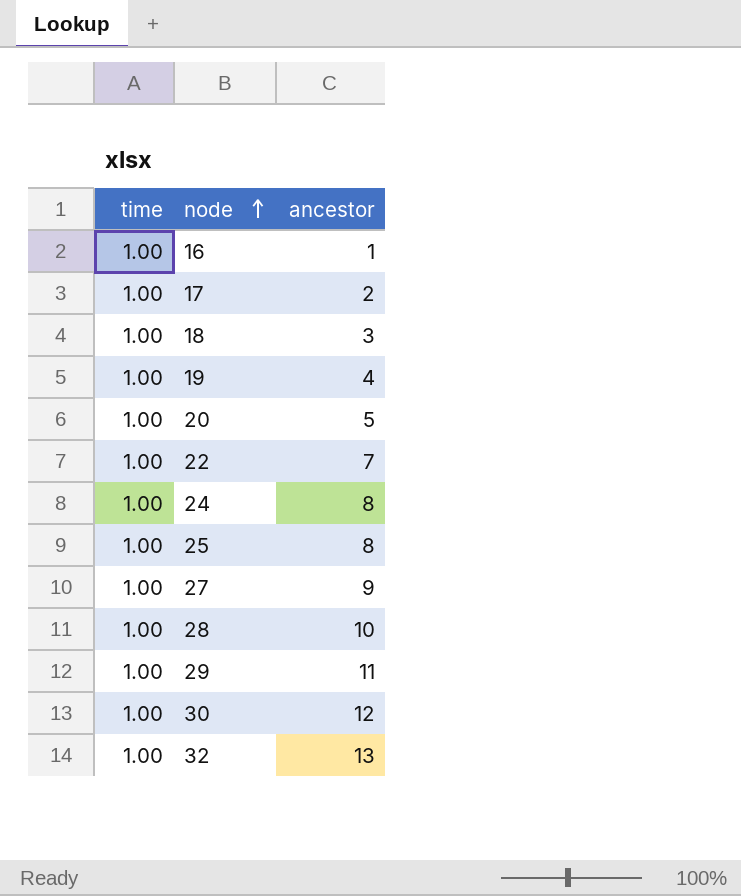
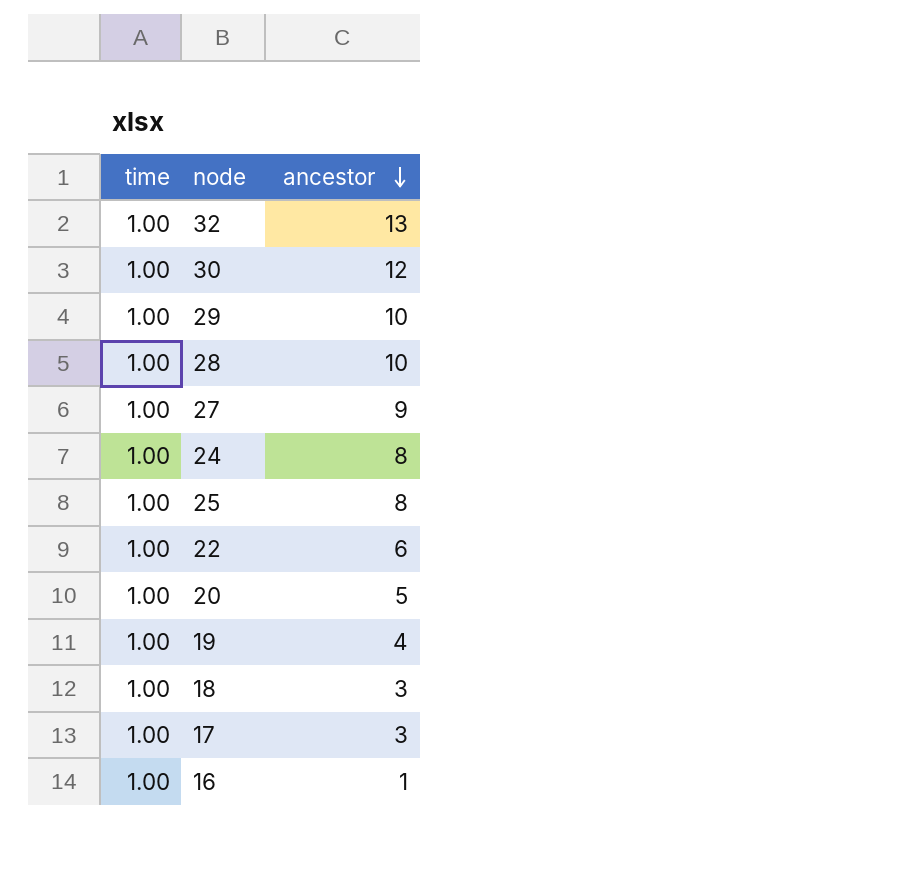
row order: node ascending -> ancestor descending
29 | ancestor: 11 -> 10
22 | ancestor: 7 -> 6
17 | ancestor: 2 -> 3

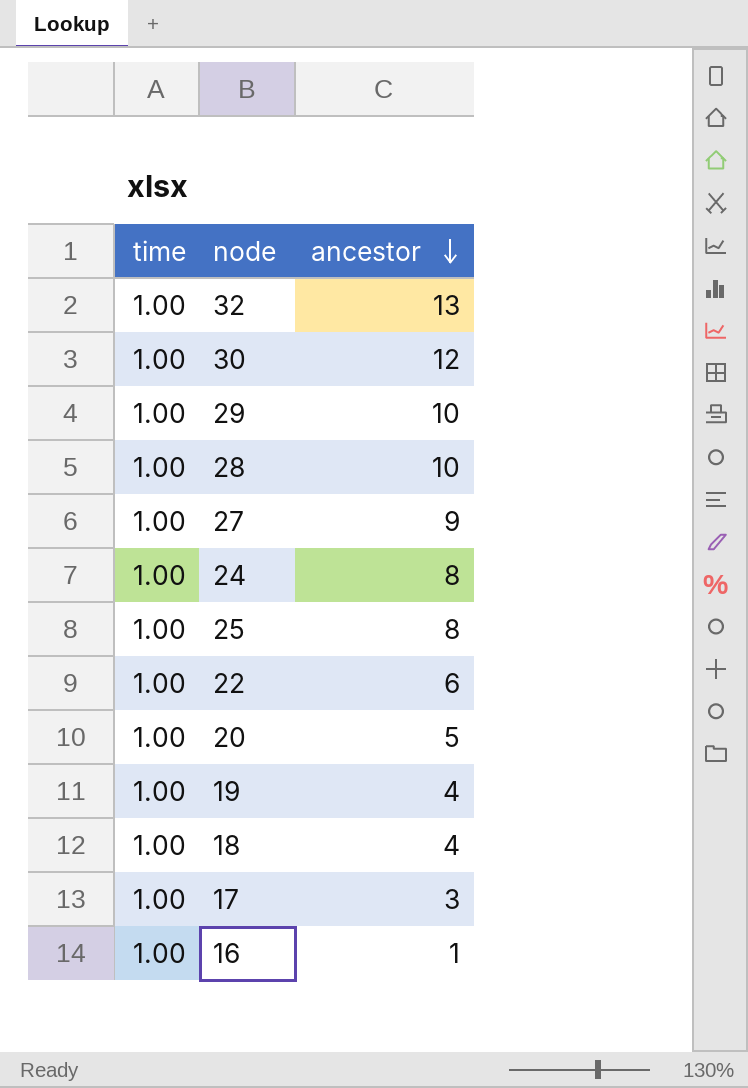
18 | ancestor: 3 -> 4

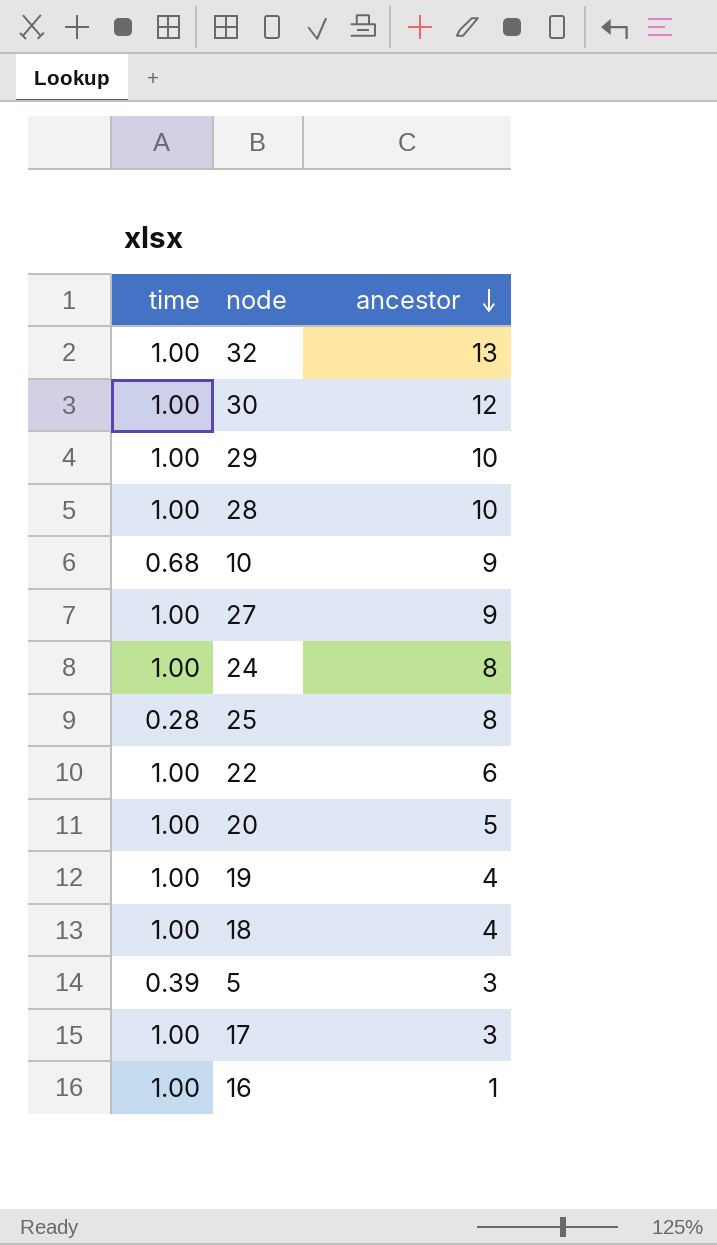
row 10: none -> 0.68 | 9
25 | time: 1.00 -> 0.28
row 5: none -> 0.39 | 3

